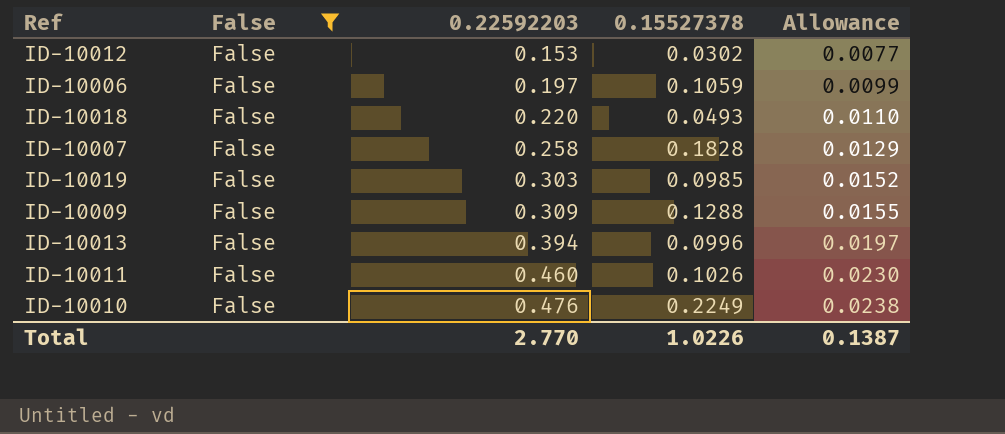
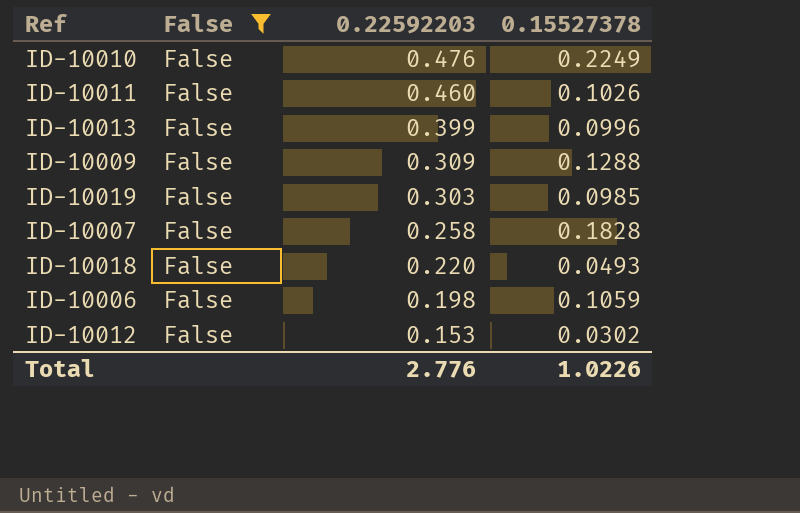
row order: 0.22592203 ascending -> 0.22592203 descending
column Allowance | formula: [0.22592203] * 0.05 -> none
ID-10013 | 0.22592203: 0.394 -> 0.399
ID-10006 | 0.22592203: 0.197 -> 0.198
Total | 0.22592203: 2.770 -> 2.776

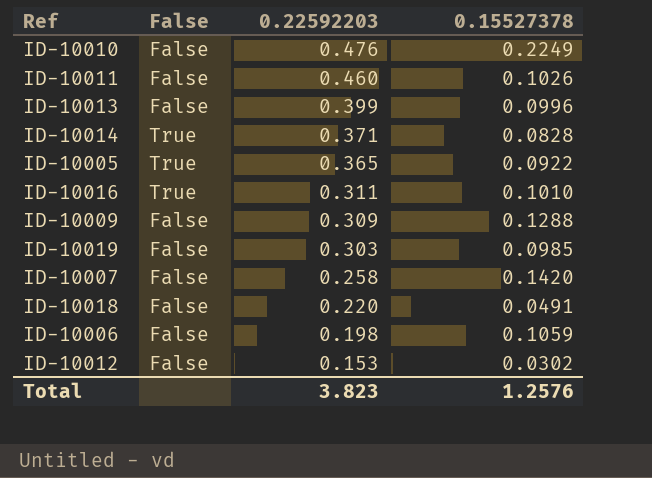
filter: False = False -> none
ID-10007 | 0.15527378: 0.1828 -> 0.1420
ID-10018 | 0.15527378: 0.0493 -> 0.0491
Total | 0.22592203: 2.776 -> 3.823
Total | 0.15527378: 1.0226 -> 1.2576

